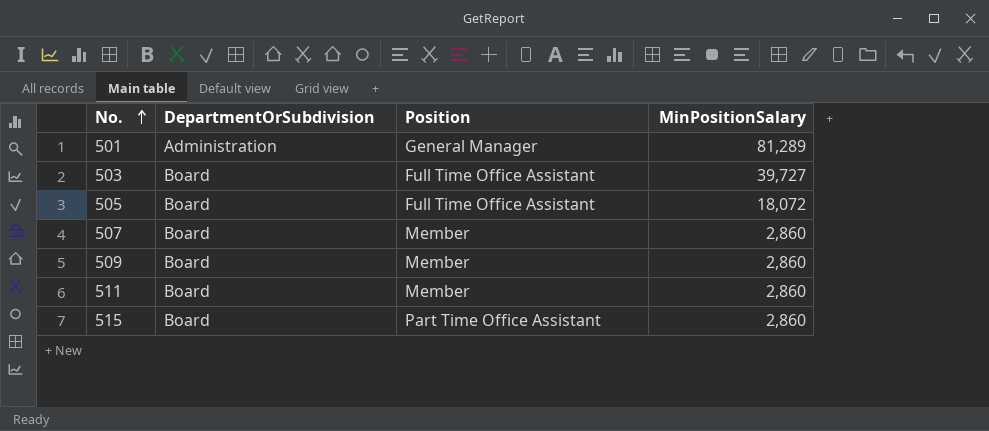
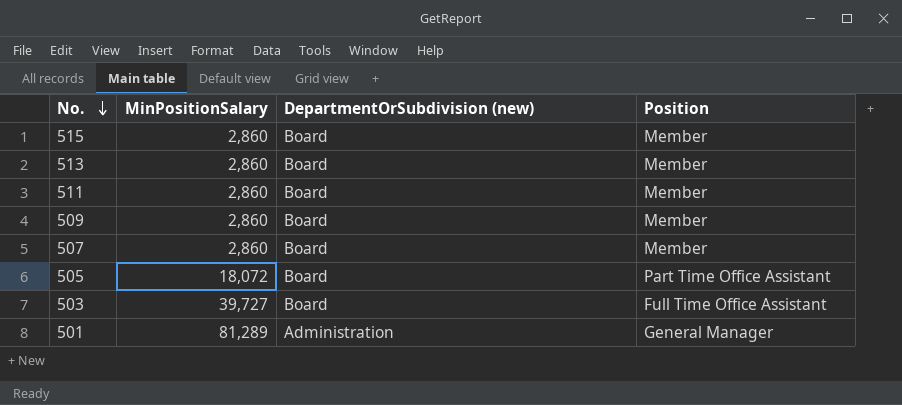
row order: No. ascending -> No. descending
column MinPositionSalary | position: 4 -> 2
column name: DepartmentOrSubdivision -> DepartmentOrSubdivision (new)
515 | Position: Part Time Office Assistant -> Member
row 513: none -> 2,860 | Board | Member
505 | Position: Full Time Office Assistant -> Part Time Office Assistant

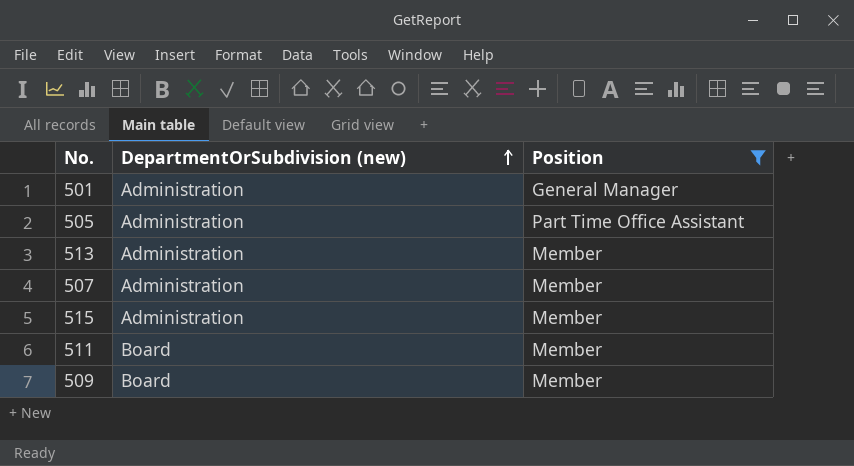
filter: none -> Position != Full Time Office Assistant
row order: No. descending -> DepartmentOrSubdivision (new) ascending
column MinPositionSalary | position: 2 -> none
505 | DepartmentOrSubdivision (new): Board -> Administration
513 | DepartmentOrSubdivision (new): Board -> Administration
507 | DepartmentOrSubdivision (new): Board -> Administration
515 | DepartmentOrSubdivision (new): Board -> Administration

